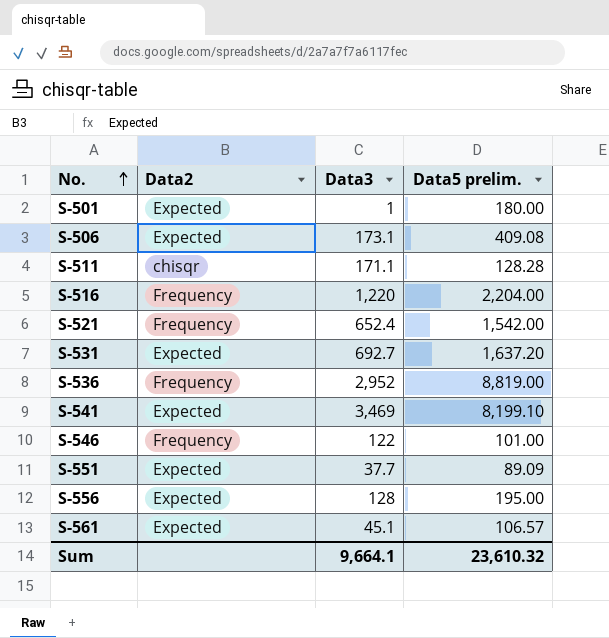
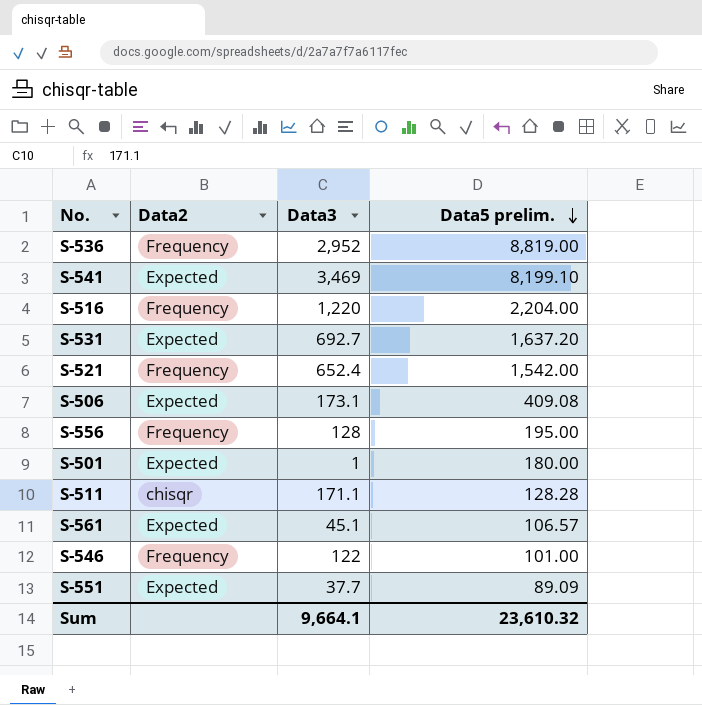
row order: No. ascending -> Data5 prelim. descending
S-556 | Data2: Expected -> Frequency

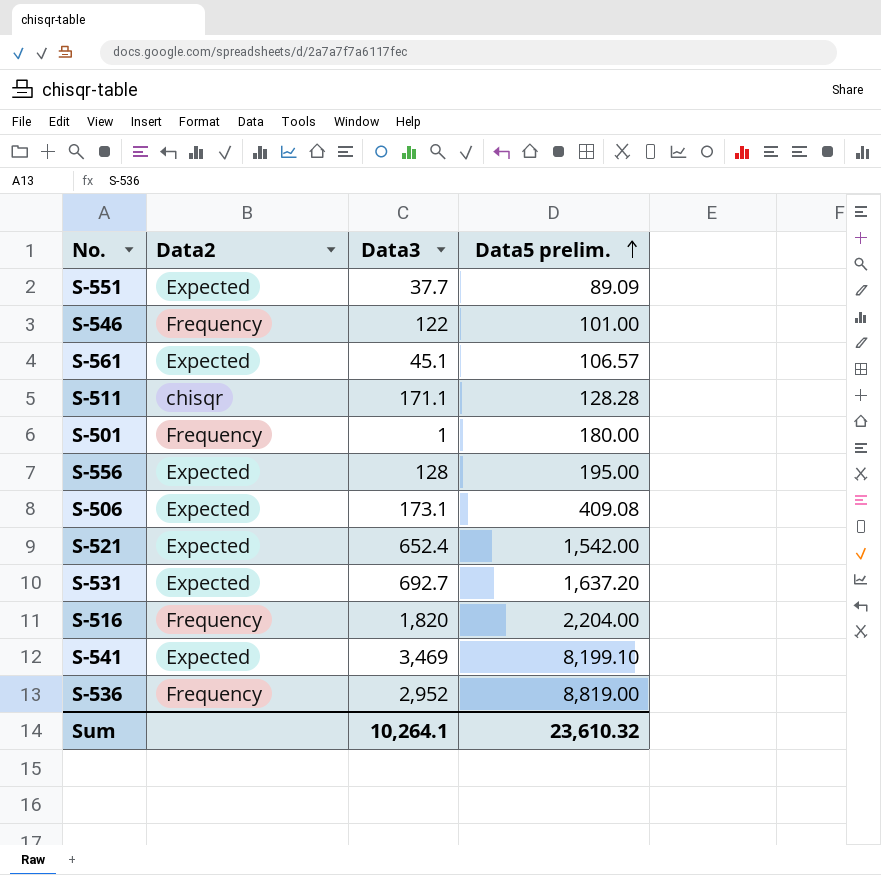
row order: Data5 prelim. descending -> Data5 prelim. ascending
S-501 | Data2: Expected -> Frequency
S-556 | Data2: Frequency -> Expected
S-521 | Data2: Frequency -> Expected
S-516 | Data3: 1,220 -> 1,820
Sum | Data3: 9,664.1 -> 10,264.1

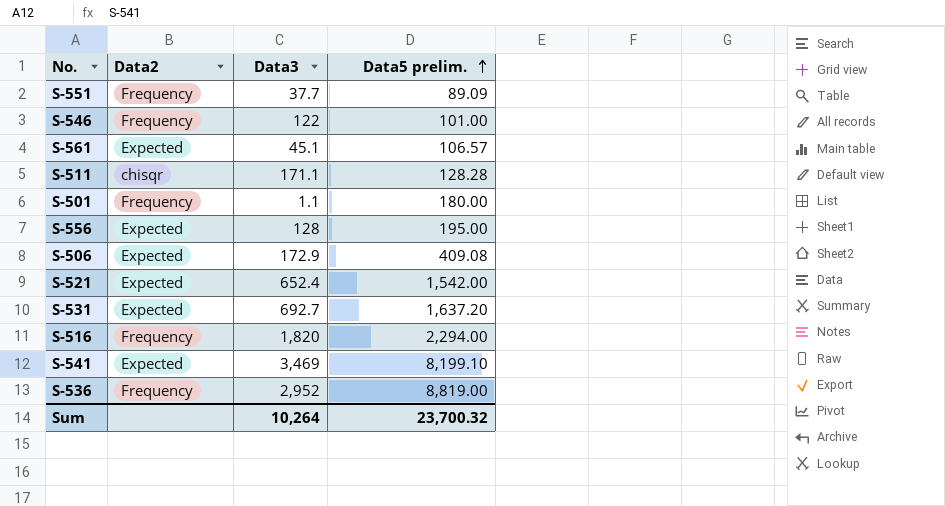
S-551 | Data2: Expected -> Frequency
S-501 | Data3: 1 -> 1.1
S-506 | Data3: 173.1 -> 172.9
S-516 | Data5 prelim.: 2,204.00 -> 2,294.00
Sum | Data3: 10,264.1 -> 10,264
Sum | Data5 prelim.: 23,610.32 -> 23,700.32

